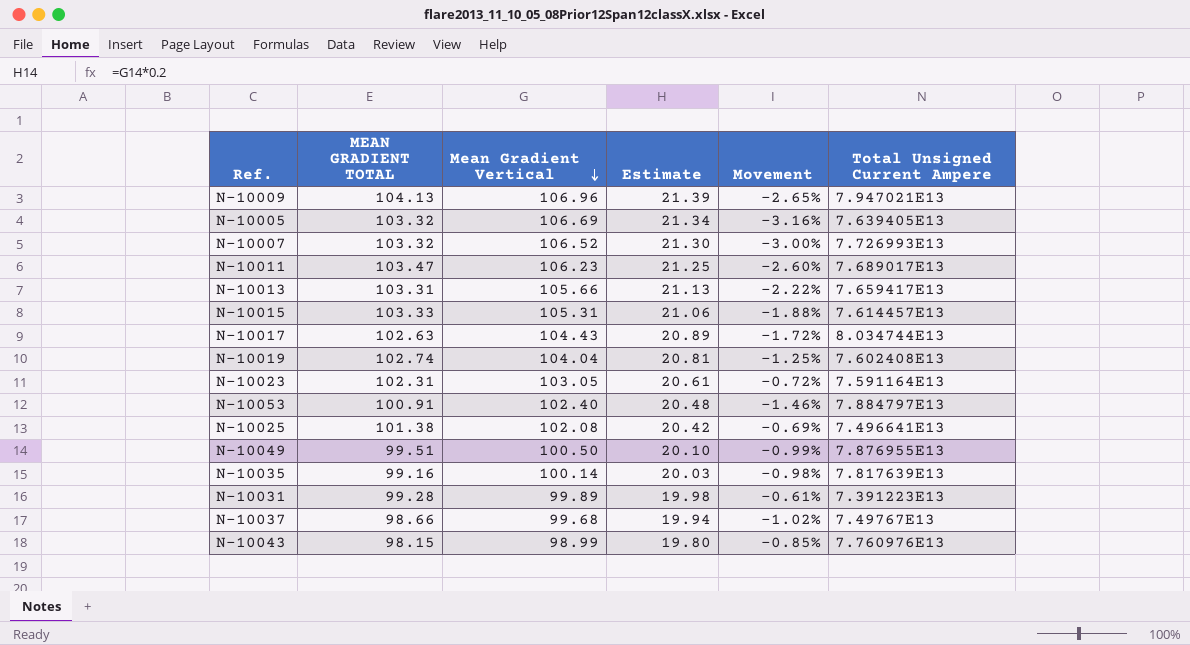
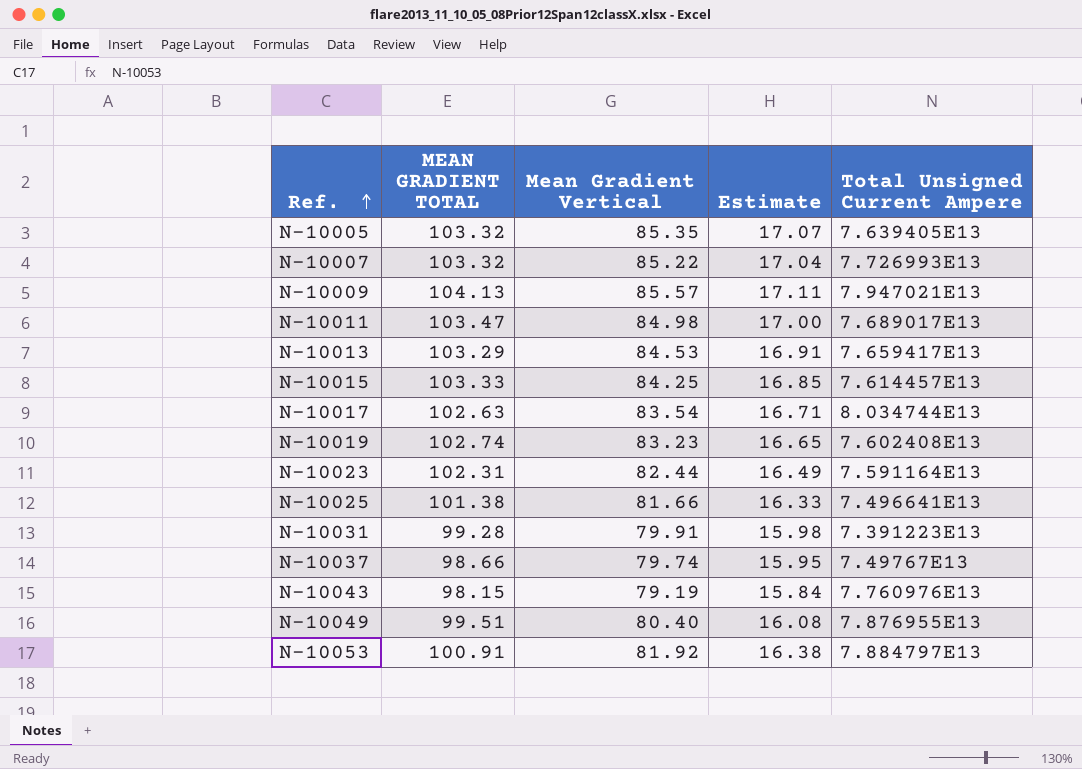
row order: Mean Gradient Vertical descending -> Ref. ascending
column Movement | formula: ([MEAN GRADIENT TOTAL] - [Mean Gradient Vertical]) / [Mean Gradient Vertical] -> none
row N-10035: 99.16 | 100.14 | 20.03 | -0.98% | 7.817639E13 -> none
N-10005 | Mean Gradient Vertical: 106.69 -> 85.35
N-10005 | Estimate: 21.34 -> 17.07
N-10007 | Mean Gradient Vertical: 106.52 -> 85.22
N-10007 | Estimate: 21.30 -> 17.04
N-10009 | Mean Gradient Vertical: 106.96 -> 85.57
N-10009 | Estimate: 21.39 -> 17.11
N-10011 | Mean Gradient Vertical: 106.23 -> 84.98
N-10011 | Estimate: 21.25 -> 17.00
N-10013 | MEAN GRADIENT TOTAL: 103.31 -> 103.29
N-10013 | Mean Gradient Vertical: 105.66 -> 84.53
N-10013 | Estimate: 21.13 -> 16.91
N-10015 | Mean Gradient Vertical: 105.31 -> 84.25
N-10015 | Estimate: 21.06 -> 16.85
N-10017 | Mean Gradient Vertical: 104.43 -> 83.54
N-10017 | Estimate: 20.89 -> 16.71
N-10019 | Mean Gradient Vertical: 104.04 -> 83.23
N-10019 | Estimate: 20.81 -> 16.65
N-10023 | Mean Gradient Vertical: 103.05 -> 82.44
N-10023 | Estimate: 20.61 -> 16.49
N-10025 | Mean Gradient Vertical: 102.08 -> 81.66
N-10025 | Estimate: 20.42 -> 16.33
N-10031 | Mean Gradient Vertical: 99.89 -> 79.91
N-10031 | Estimate: 19.98 -> 15.98
N-10037 | Mean Gradient Vertical: 99.68 -> 79.74
N-10037 | Estimate: 19.94 -> 15.95
N-10043 | Mean Gradient Vertical: 98.99 -> 79.19
N-10043 | Estimate: 19.80 -> 15.84
N-10049 | Mean Gradient Vertical: 100.50 -> 80.40
N-10049 | Estimate: 20.10 -> 16.08
N-10053 | Mean Gradient Vertical: 102.40 -> 81.92
N-10053 | Estimate: 20.48 -> 16.38

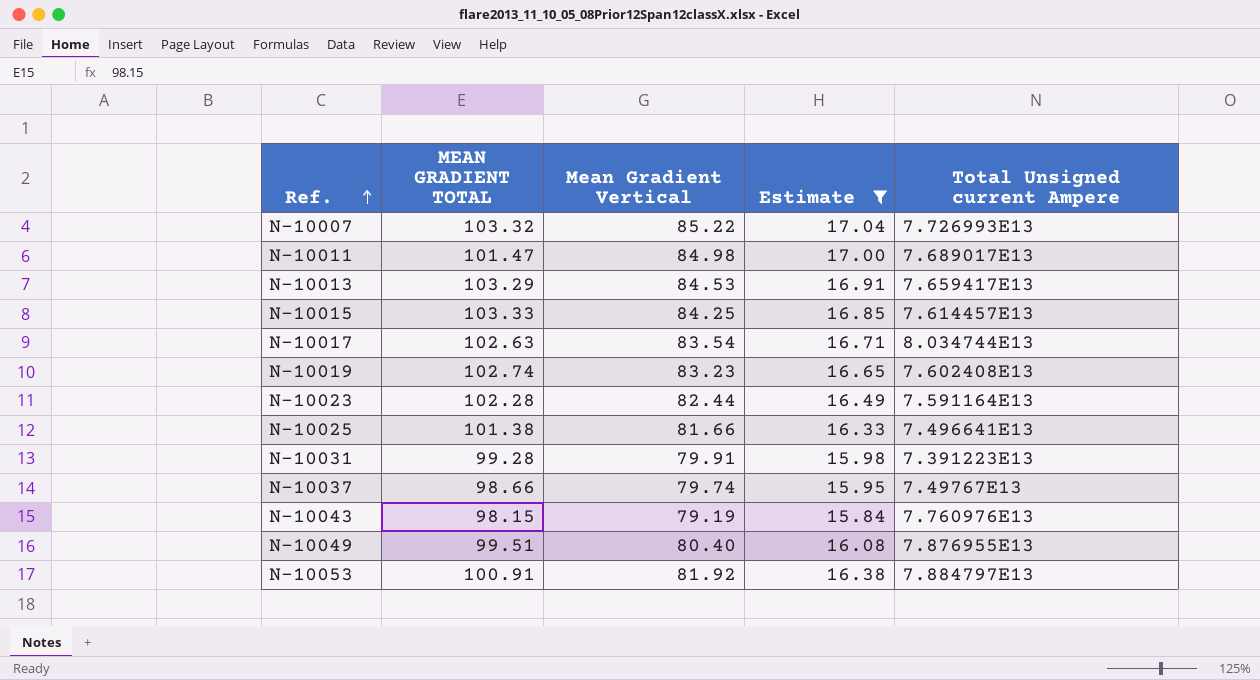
filter: none -> Estimate <= 17.04
column name: Total Unsigned Current Ampere -> Total Unsigned current Ampere
N-10011 | MEAN GRADIENT TOTAL: 103.47 -> 101.47
N-10023 | MEAN GRADIENT TOTAL: 102.31 -> 102.28

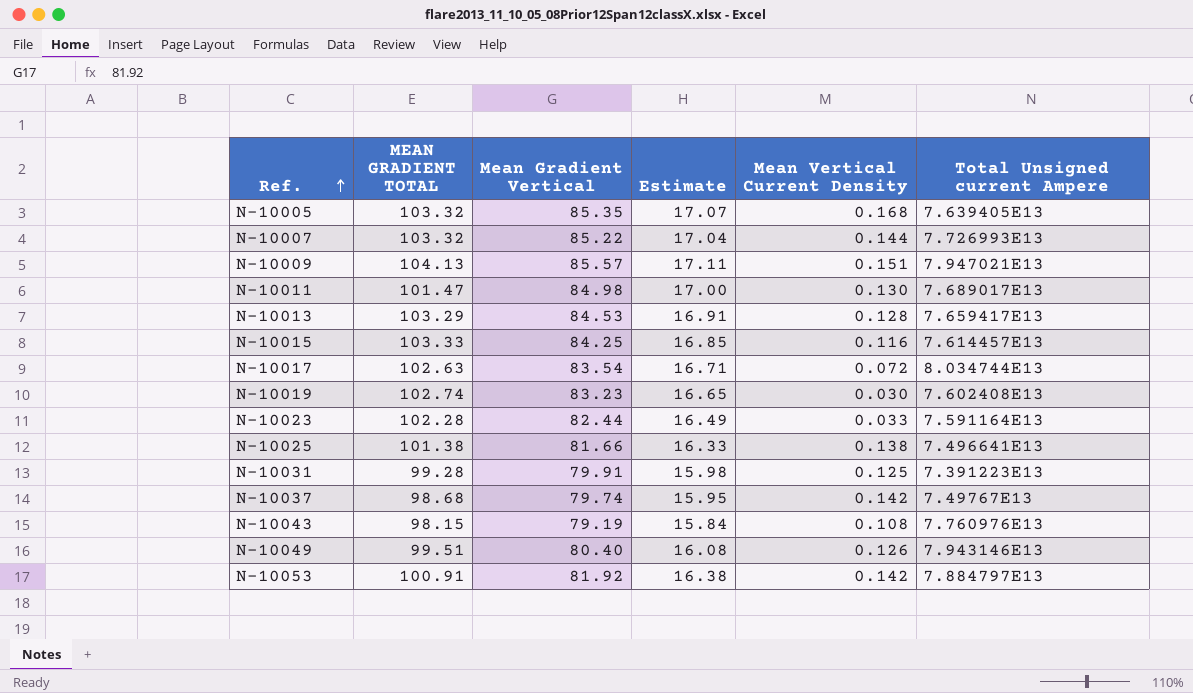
filter: Estimate <= 17.04 -> none
column Mean Vertical Current Density | position: none -> 5
N-10037 | MEAN GRADIENT TOTAL: 98.66 -> 98.68
N-10049 | Total Unsigned current Ampere: 7.876955E13 -> 7.943146E13

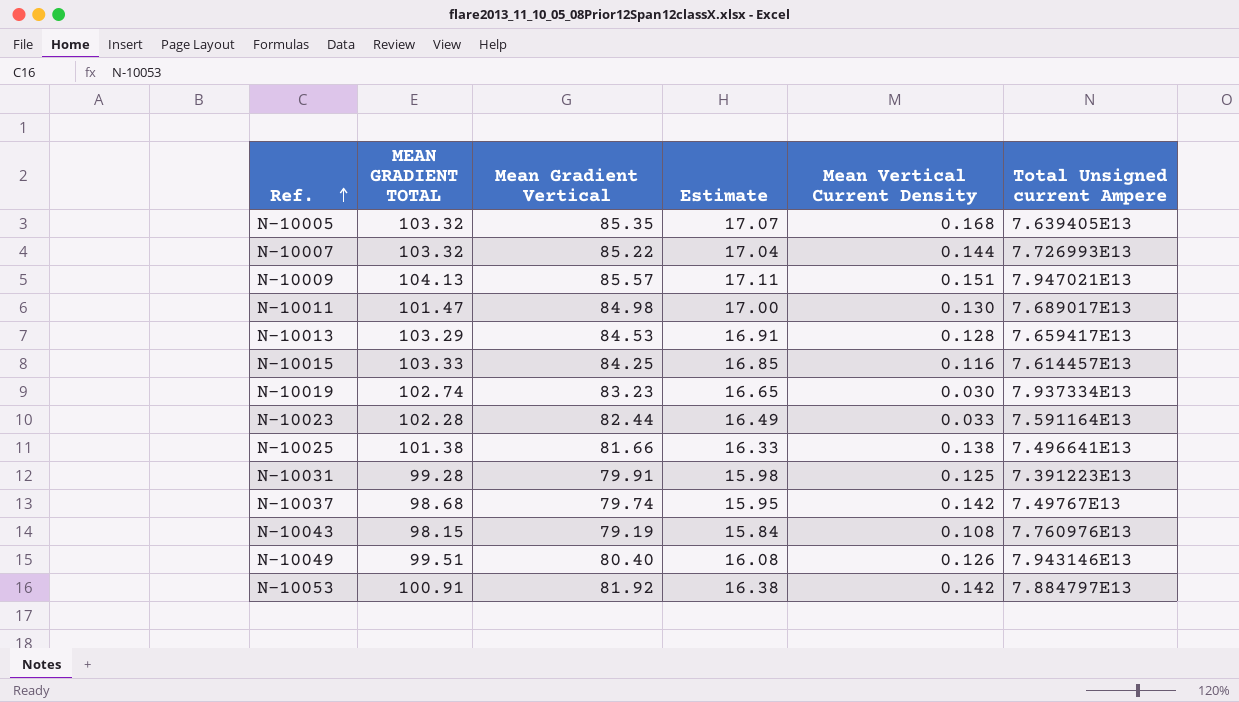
row N-10017: 102.63 | 83.54 | 16.71 | 0.072 | 8.034744E13 -> none
N-10019 | Total Unsigned current Ampere: 7.602408E13 -> 7.937334E13

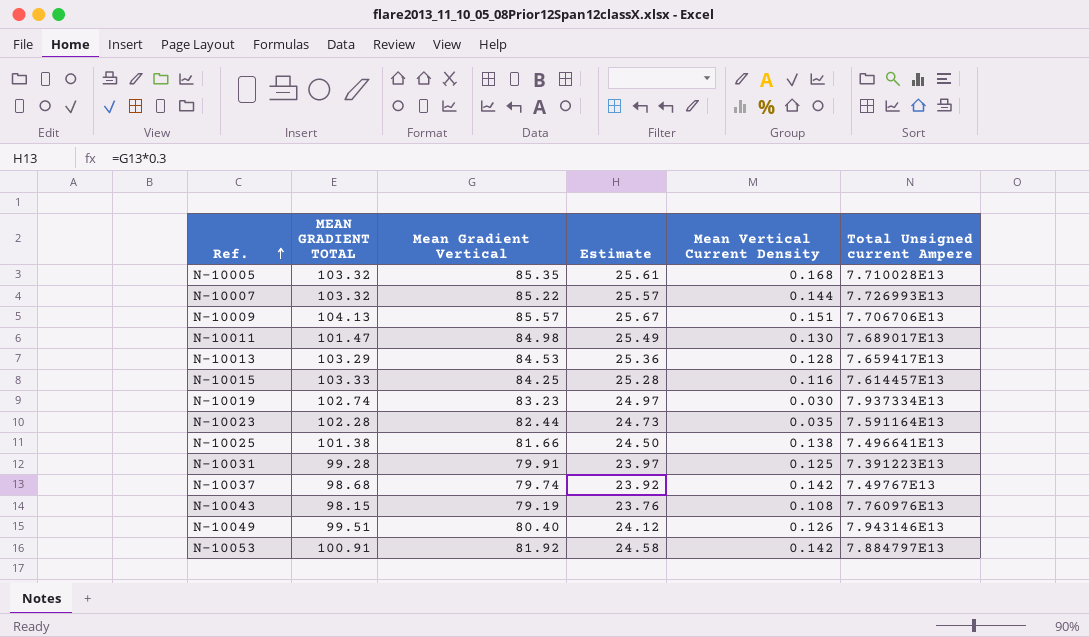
column Estimate | formula: [Mean Gradient Vertical] * 0.2 -> [Mean Gradient Vertical] * 0.3
N-10005 | Total Unsigned current Ampere: 7.639405E13 -> 7.710028E13
N-10009 | Total Unsigned current Ampere: 7.947021E13 -> 7.706706E13
N-10023 | Mean Vertical Current Density: 0.033 -> 0.035

